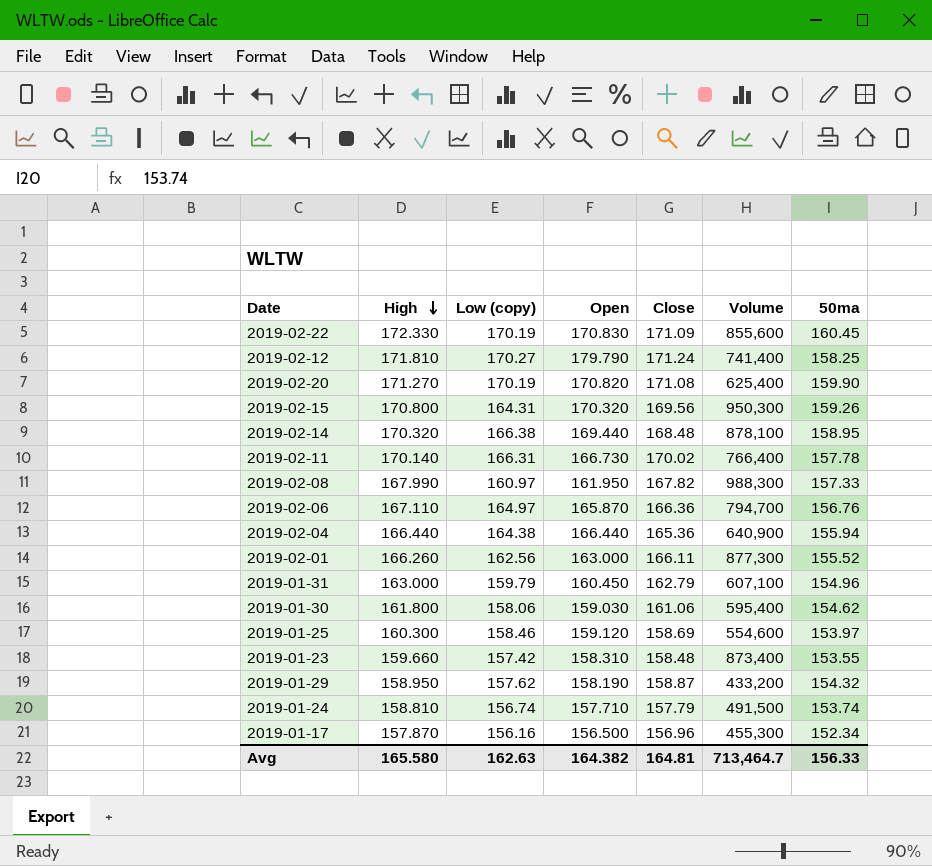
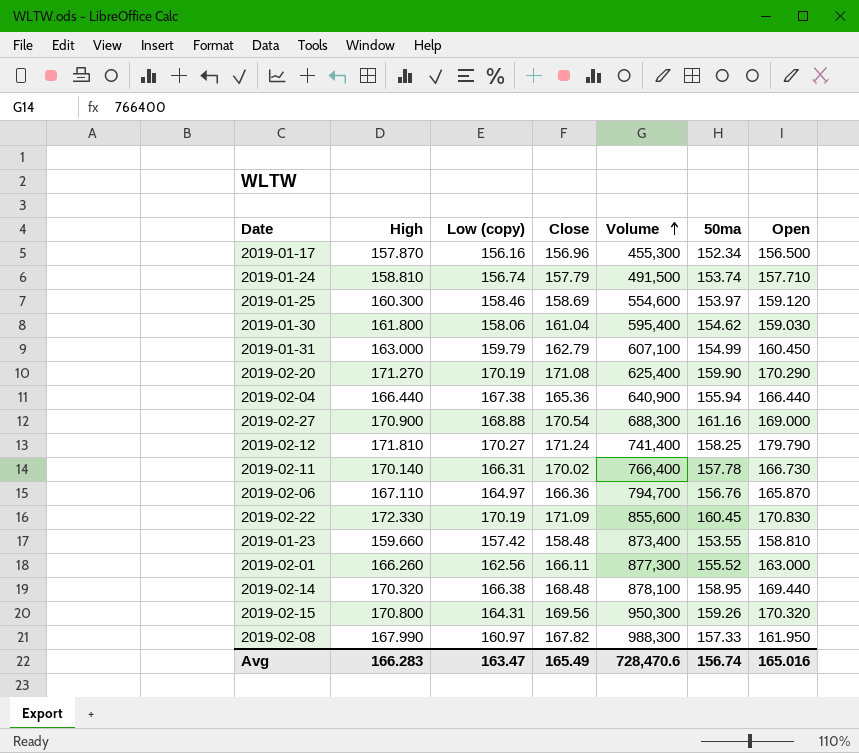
row order: High descending -> Volume ascending
column Open | position: 4 -> 7
row 2019-01-29: 158.950 | 157.62 | 158.190 | 158.87 | 433,200 | 154.32 -> none
2019-01-30 | Close: 161.06 -> 161.04
2019-01-31 | 50ma: 154.96 -> 154.99
2019-02-20 | Open: 170.820 -> 170.290
2019-02-04 | Low (copy): 164.38 -> 167.38
row 2019-02-27: none -> 170.900 | 168.88 | 170.54 | 688,300 | 161.16 | 169.000
2019-01-23 | Open: 158.310 -> 158.810
Avg | High: 165.580 -> 166.283
Avg | Low (copy): 162.63 -> 163.47
Avg | Close: 164.81 -> 165.49
Avg | Volume: 713,464.7 -> 728,470.6
Avg | 50ma: 156.33 -> 156.74
Avg | Open: 164.382 -> 165.016

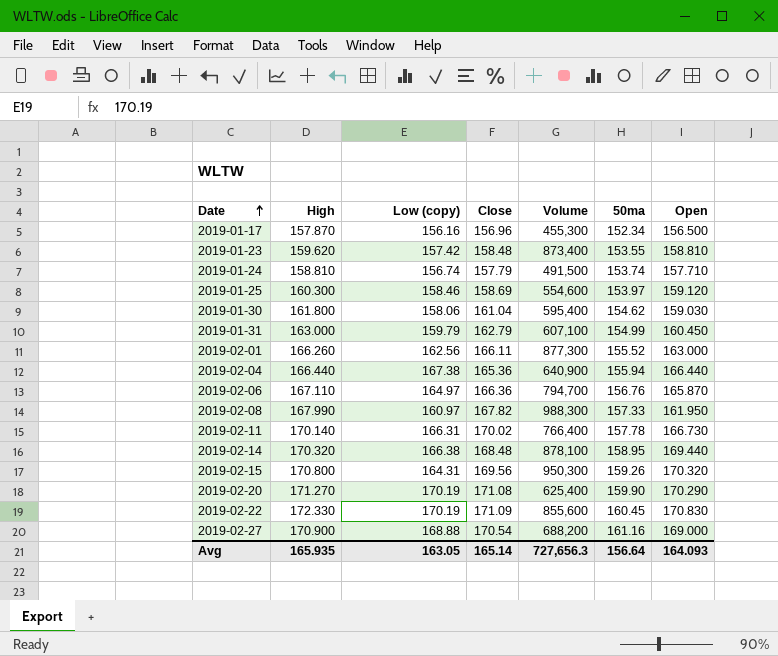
row order: Volume ascending -> Date ascending
row 2019-02-12: 171.810 | 170.27 | 171.24 | 741,400 | 158.25 | 179.790 -> none
2019-01-23 | High: 159.660 -> 159.620
2019-02-27 | Volume: 688,300 -> 688,200
Avg | High: 166.283 -> 165.935
Avg | Low (copy): 163.47 -> 163.05
Avg | Close: 165.49 -> 165.14
Avg | Volume: 728,470.6 -> 727,656.3
Avg | 50ma: 156.74 -> 156.64
Avg | Open: 165.016 -> 164.093

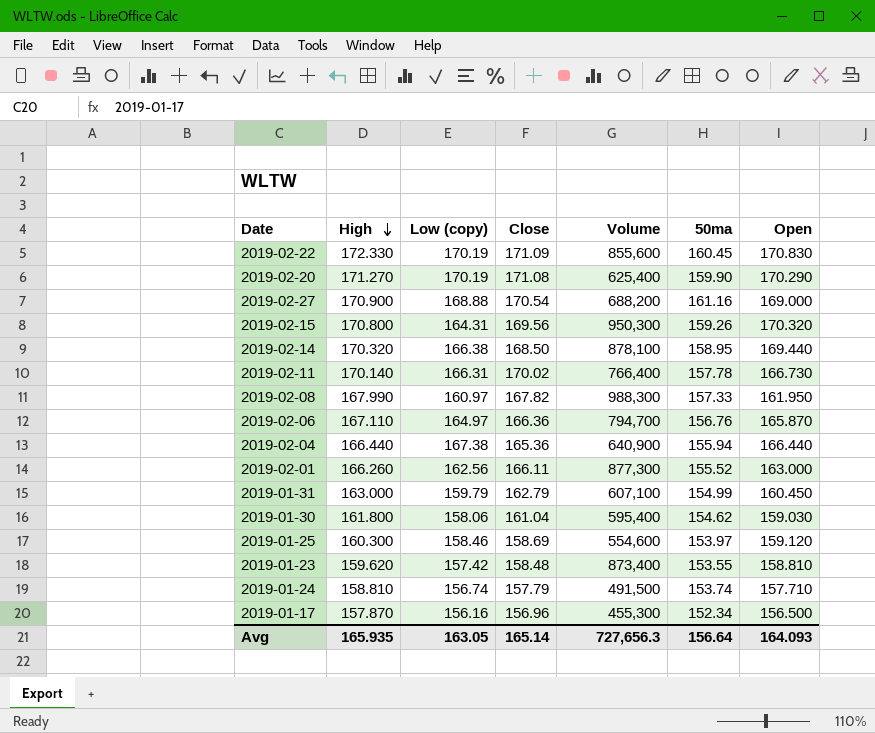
row order: Date ascending -> High descending
2019-02-14 | Close: 168.48 -> 168.50

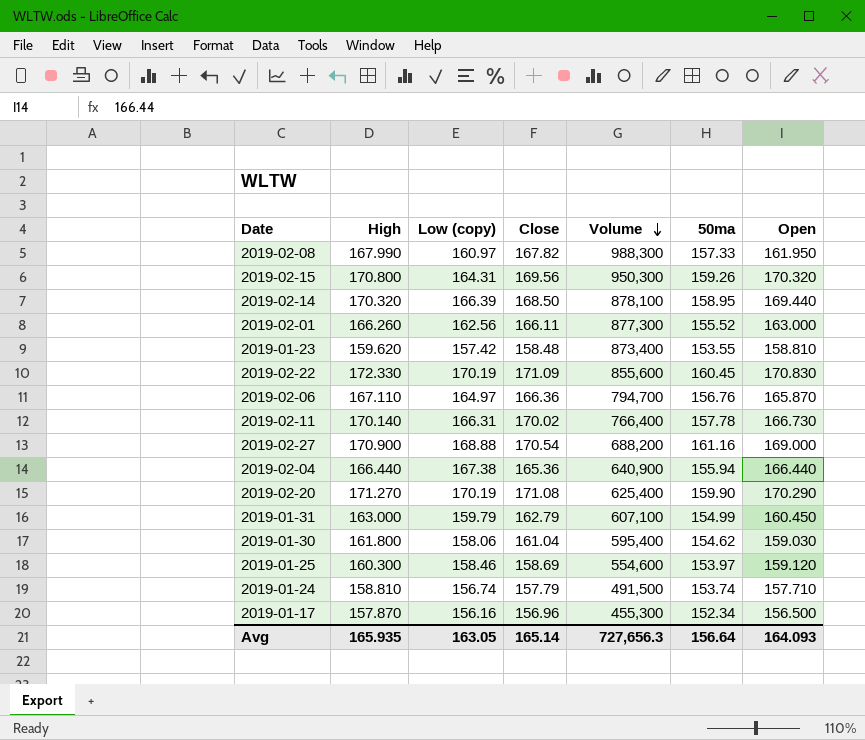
row order: High descending -> Volume descending
2019-02-14 | Low (copy): 166.38 -> 166.39

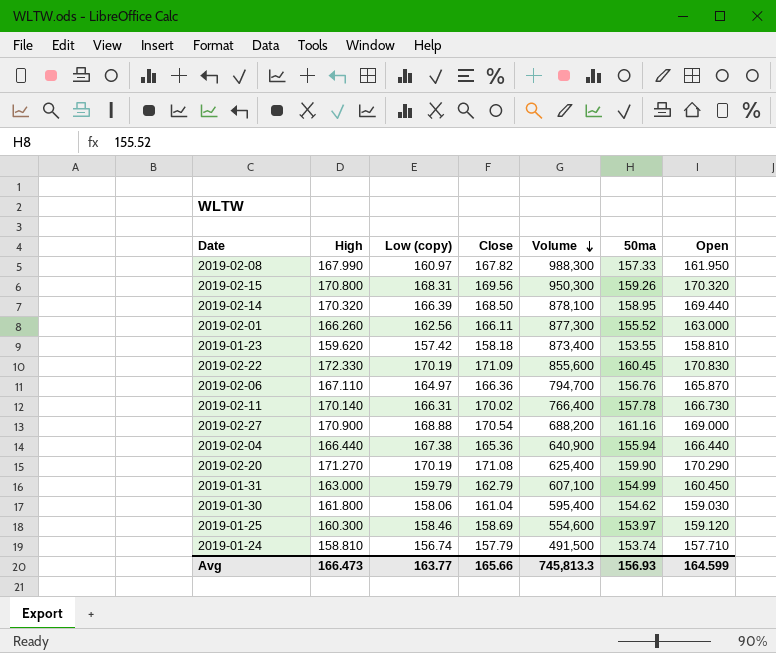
row 2019-01-17: 157.870 | 156.16 | 156.96 | 455,300 | 152.34 | 156.500 -> none
2019-02-15 | Low (copy): 164.31 -> 168.31
2019-01-23 | Close: 158.48 -> 158.18
Avg | High: 165.935 -> 166.473
Avg | Low (copy): 163.05 -> 163.77
Avg | Close: 165.14 -> 165.66
Avg | Volume: 727,656.3 -> 745,813.3
Avg | 50ma: 156.64 -> 156.93
Avg | Open: 164.093 -> 164.599

